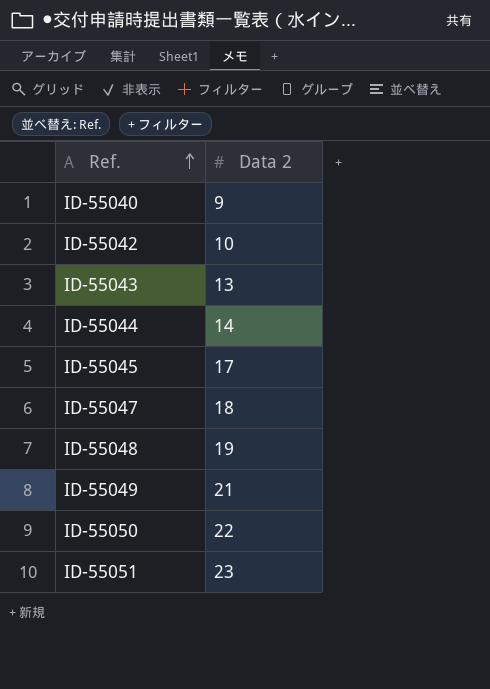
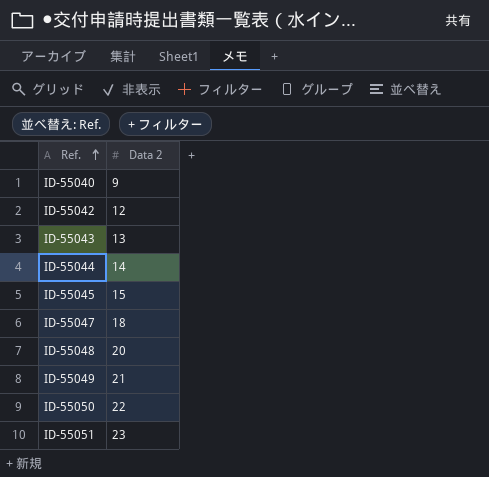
ID-55042 | Data 2: 10 -> 12
ID-55045 | Data 2: 17 -> 15
ID-55048 | Data 2: 19 -> 20

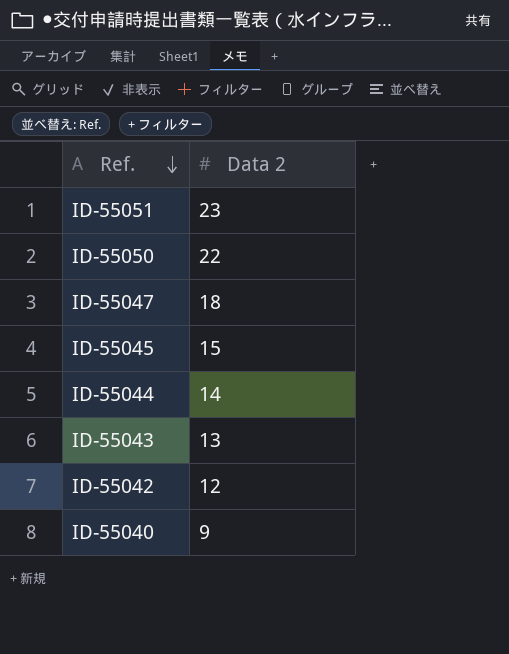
row order: Ref. ascending -> Ref. descending
row ID-55048: 20 -> none
row ID-55049: 21 -> none

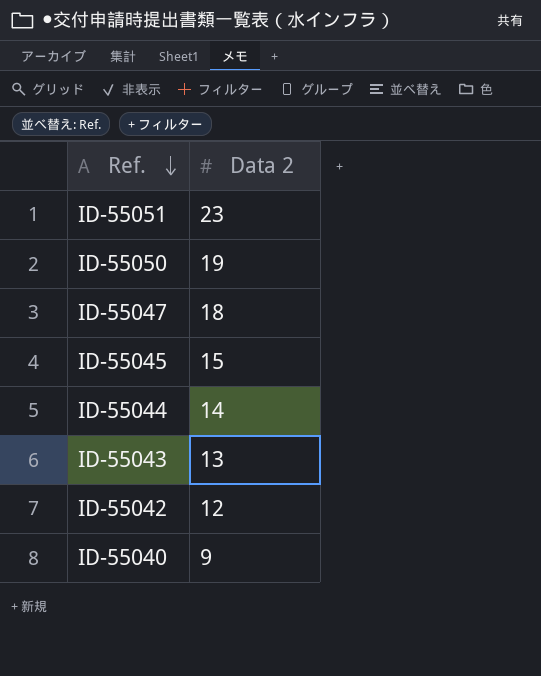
ID-55050 | Data 2: 22 -> 19

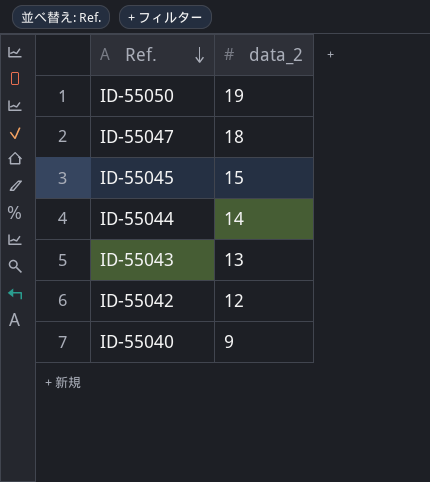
column name: Data 2 -> data_2
row ID-55051: 23 -> none

